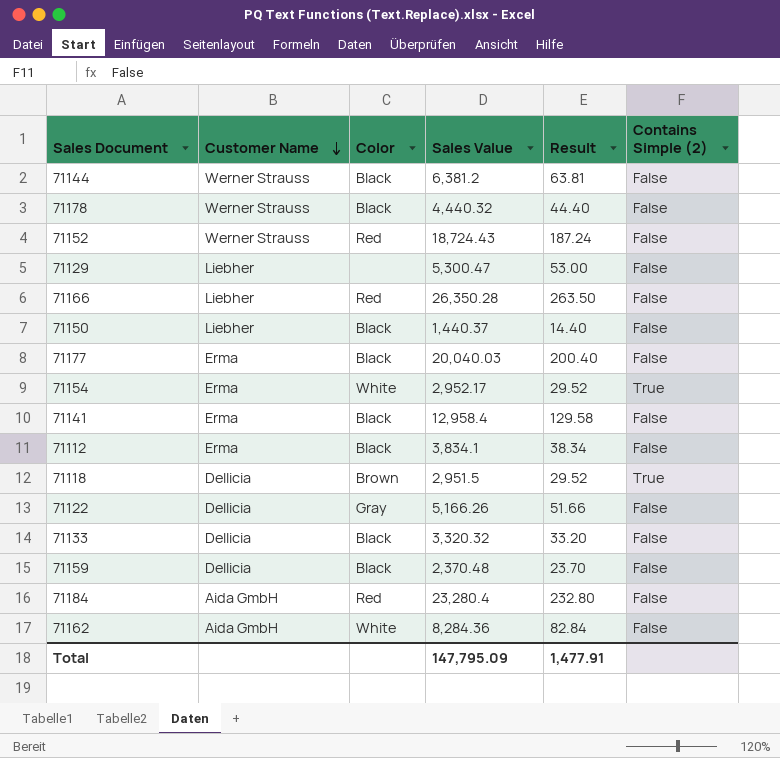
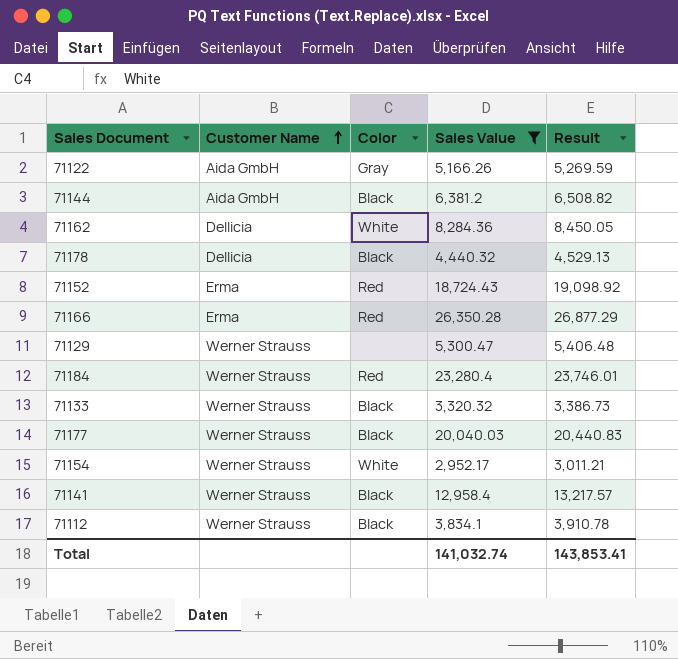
filter: none -> Sales Value >= 2,952.17
row order: Customer Name descending -> Customer Name ascending
column Contains Simple (2) | position: 6 -> none
column Result | formula: [Sales Value] * 0.01 -> [Sales Value] * 1.02
71122 | Customer Name: Dellicia -> Aida GmbH
71144 | Customer Name: Werner Strauss -> Aida GmbH
71162 | Customer Name: Aida GmbH -> Dellicia
71178 | Customer Name: Werner Strauss -> Dellicia
71152 | Customer Name: Werner Strauss -> Erma
71166 | Customer Name: Liebher -> Erma
71129 | Customer Name: Liebher -> Werner Strauss
71184 | Customer Name: Aida GmbH -> Werner Strauss
71133 | Customer Name: Dellicia -> Werner Strauss
71177 | Customer Name: Erma -> Werner Strauss
71154 | Customer Name: Erma -> Werner Strauss
71141 | Customer Name: Erma -> Werner Strauss
71112 | Customer Name: Erma -> Werner Strauss
Total | Sales Value: 147,795.09 -> 141,032.74
Total | Result: 1,477.91 -> 143,853.41

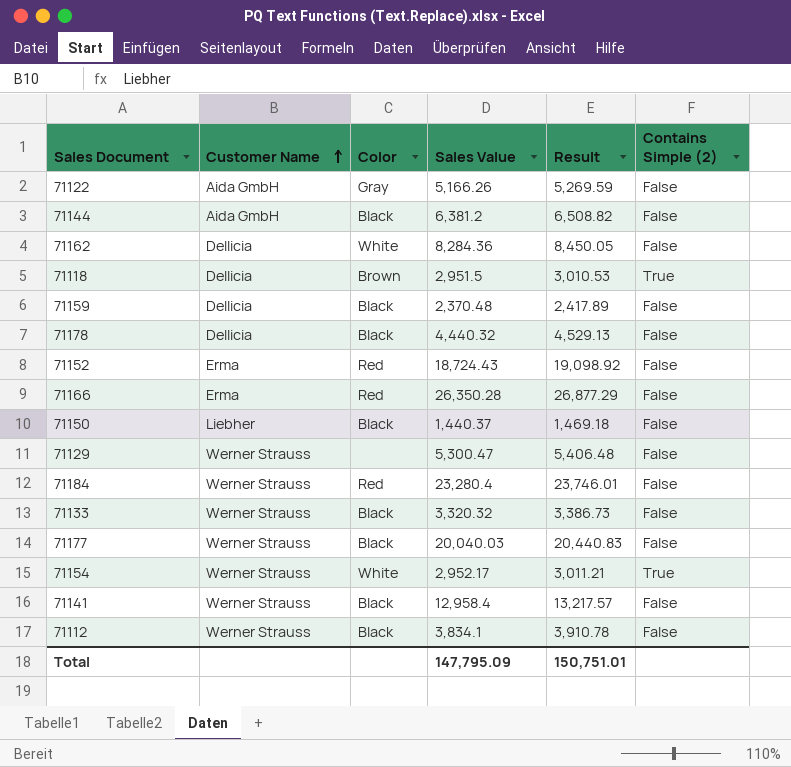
filter: Sales Value >= 2,952.17 -> none
column Contains Simple (2) | position: none -> 6
Total | Sales Value: 141,032.74 -> 147,795.09
Total | Result: 143,853.41 -> 150,751.01

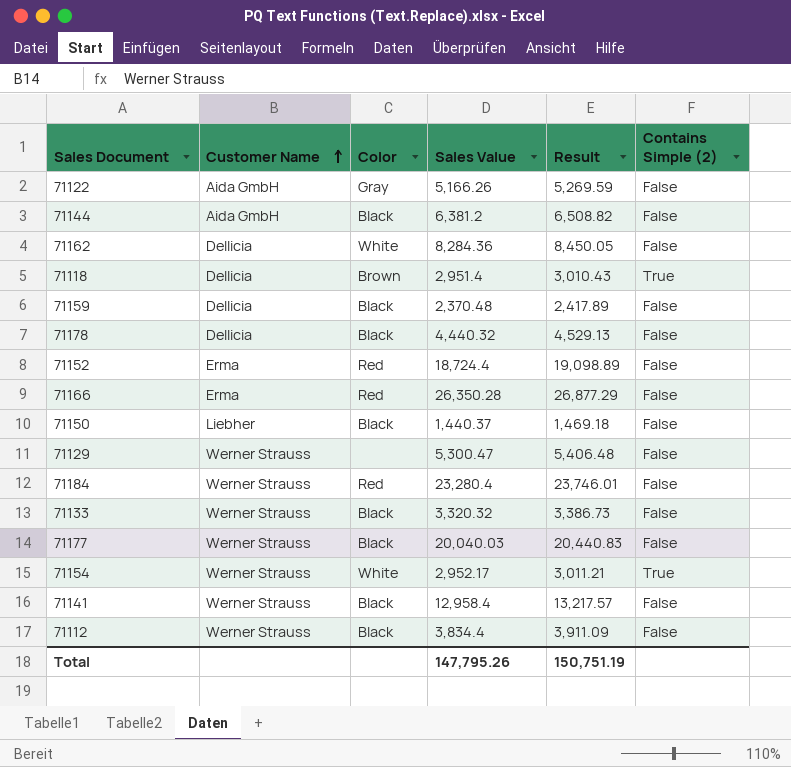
71118 | Sales Value: 2,951.5 -> 2,951.4
71118 | Result: 3,010.53 -> 3,010.43
71152 | Sales Value: 18,724.43 -> 18,724.4
71152 | Result: 19,098.92 -> 19,098.89
71112 | Sales Value: 3,834.1 -> 3,834.4
71112 | Result: 3,910.78 -> 3,911.09
Total | Sales Value: 147,795.09 -> 147,795.26
Total | Result: 150,751.01 -> 150,751.19

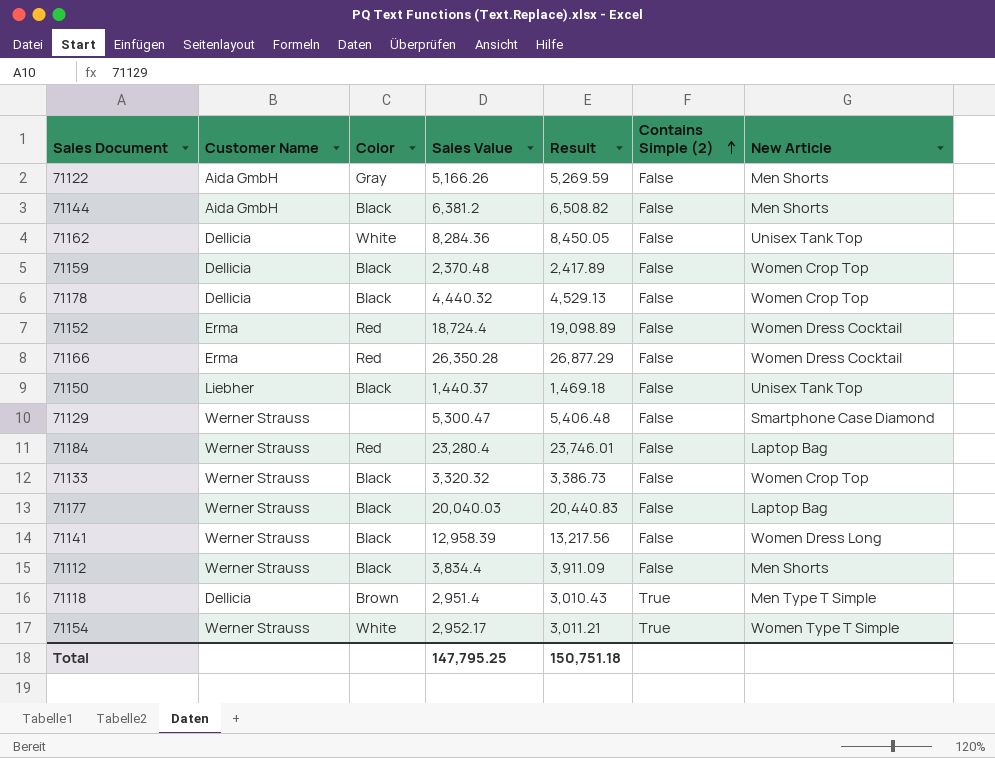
row order: Customer Name ascending -> Contains Simple (2) ascending
column New Article | position: none -> 7
71141 | Sales Value: 12,958.4 -> 12,958.39
71141 | Result: 13,217.57 -> 13,217.56
Total | Sales Value: 147,795.26 -> 147,795.25
Total | Result: 150,751.19 -> 150,751.18

